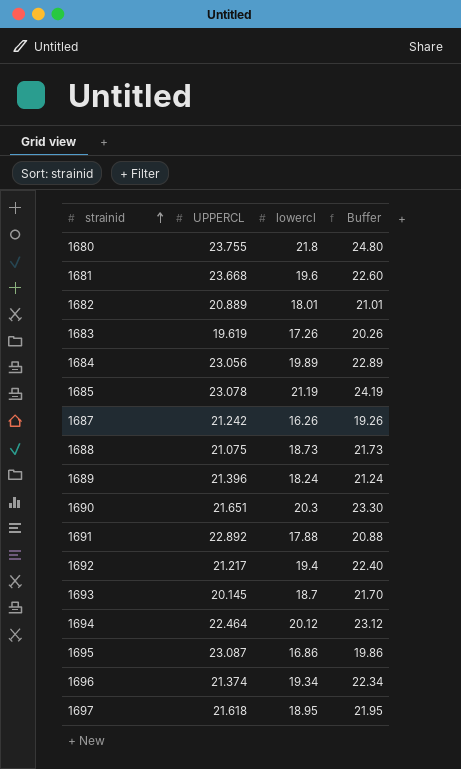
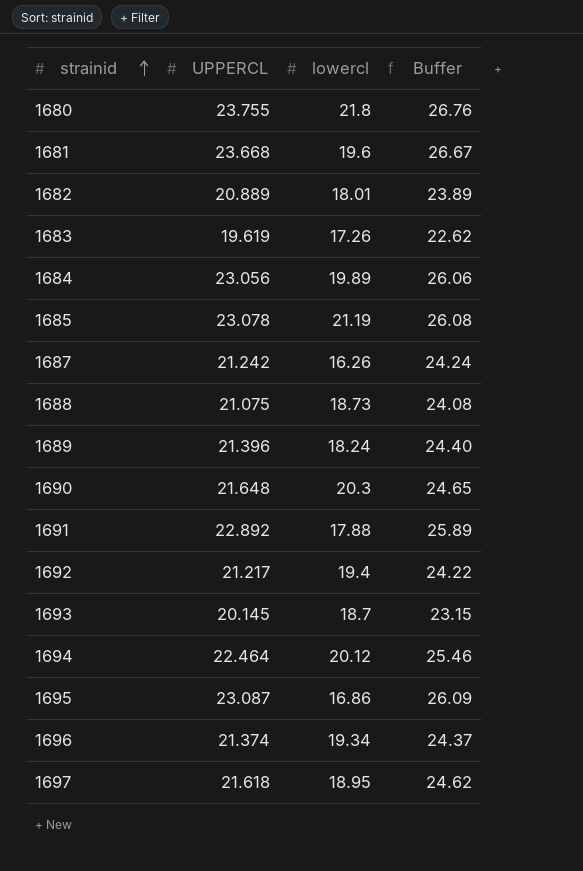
column Buffer | formula: [lowercl] + 3 -> [UPPERCL] + 3
1690 | UPPERCL: 21.651 -> 21.648

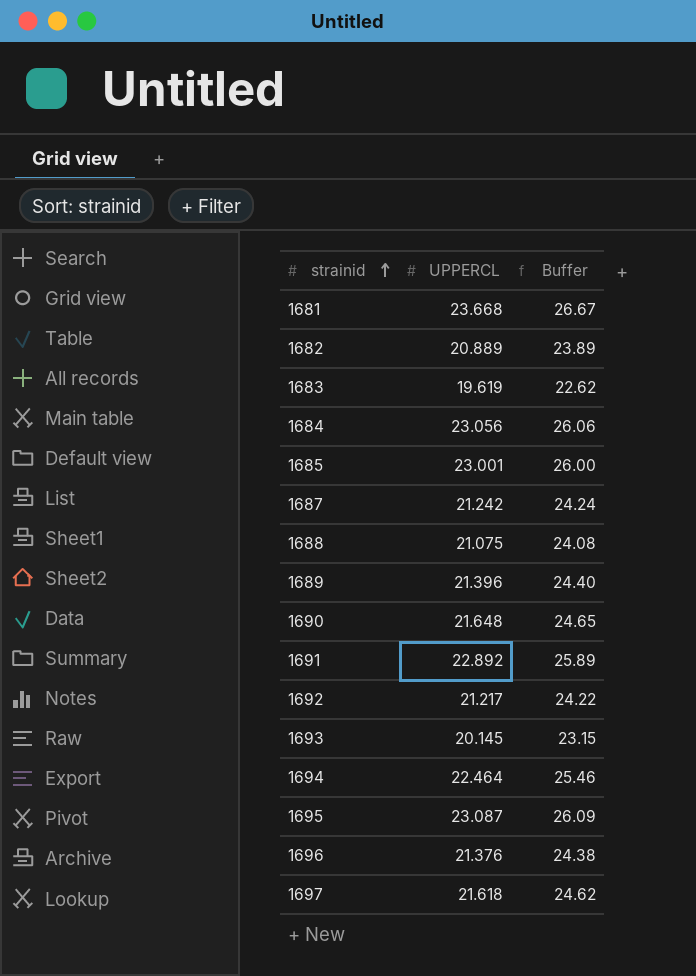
column lowercl | position: 3 -> none
row 1680: 23.755 | 21.8 | 26.76 -> none
1685 | UPPERCL: 23.078 -> 23.001
1685 | Buffer: 26.08 -> 26.00
1696 | UPPERCL: 21.374 -> 21.376
1696 | Buffer: 24.37 -> 24.38

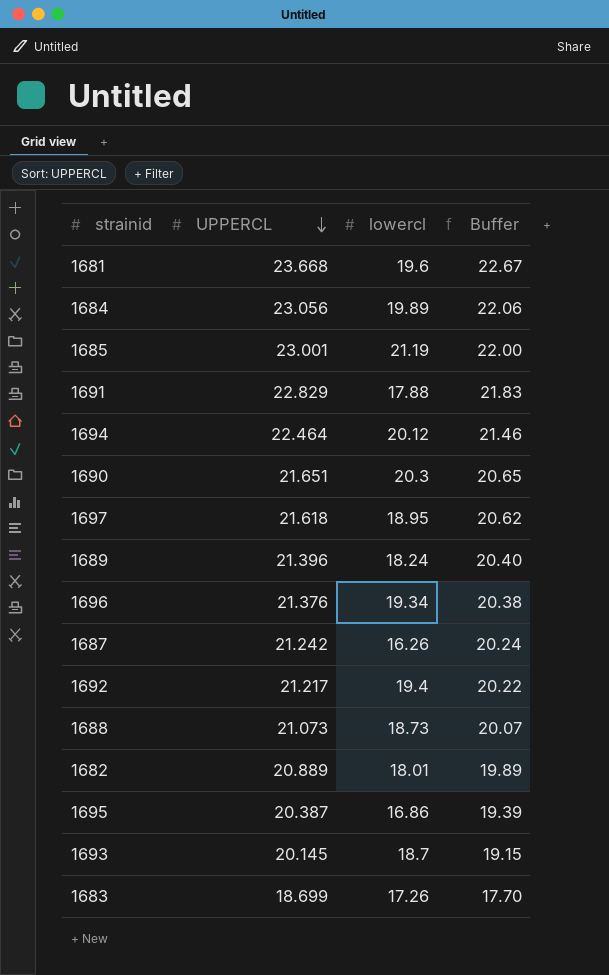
row order: strainid ascending -> UPPERCL descending
column lowercl | position: none -> 3
column Buffer | formula: [UPPERCL] + 3 -> [UPPERCL] - 1
1691 | UPPERCL: 22.892 -> 22.829
1690 | UPPERCL: 21.648 -> 21.651
1688 | UPPERCL: 21.075 -> 21.073
1695 | UPPERCL: 23.087 -> 20.387
1683 | UPPERCL: 19.619 -> 18.699

